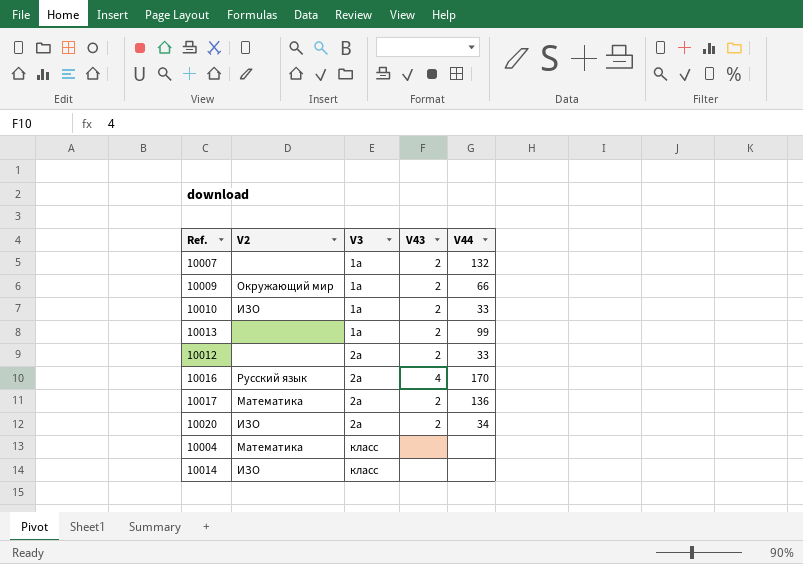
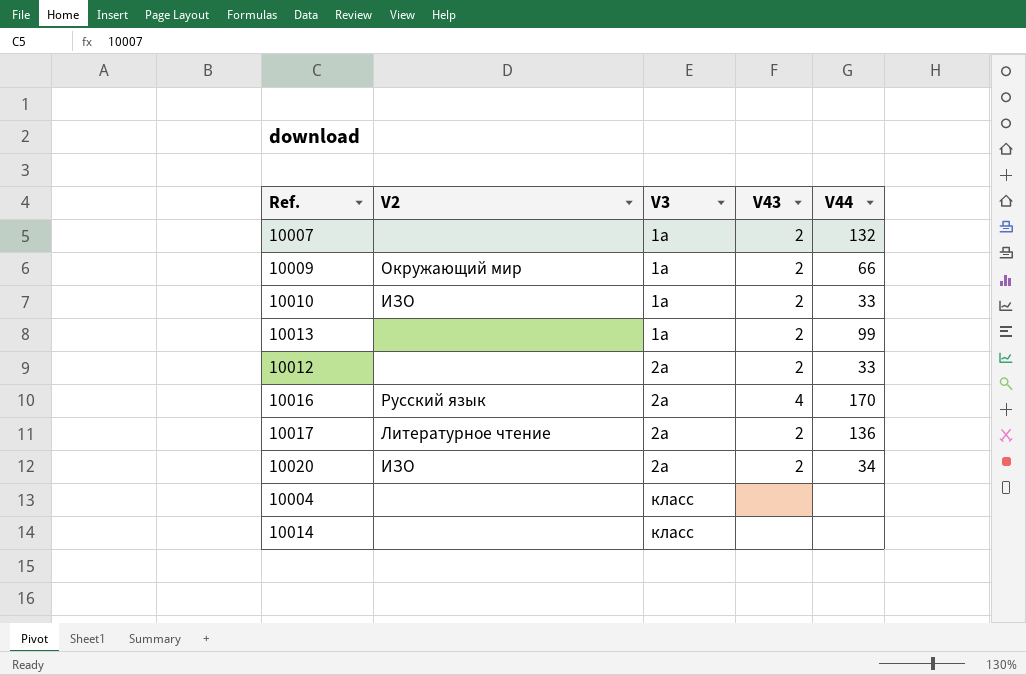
10017 | V2: Математика -> Литературное чтение
10004 | V2: Математика -> none
10014 | V2: ИЗО -> none

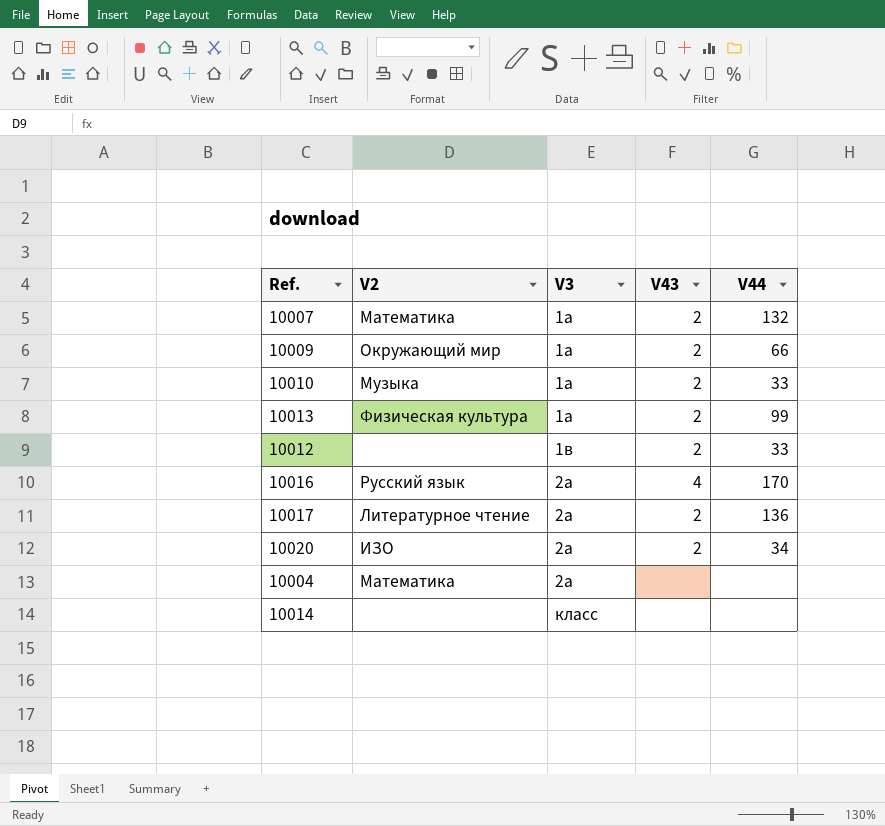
10007 | V2: none -> Математика
10010 | V2: ИЗО -> Музыка
10013 | V2: none -> Физическая культура
10012 | V3: 2а -> 1в
10004 | V2: none -> Математика
10004 | V3: класс -> 2а

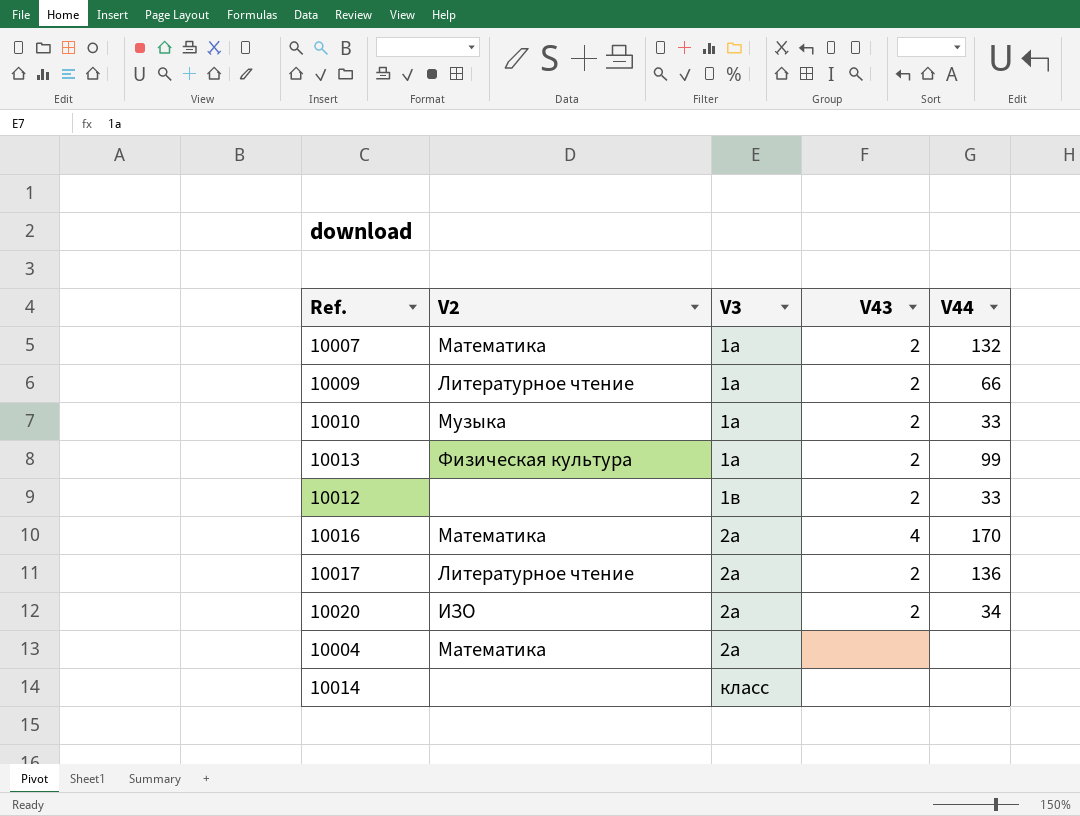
10009 | V2: Окружающий мир -> Литературное чтение
10016 | V2: Русский язык -> Математика

